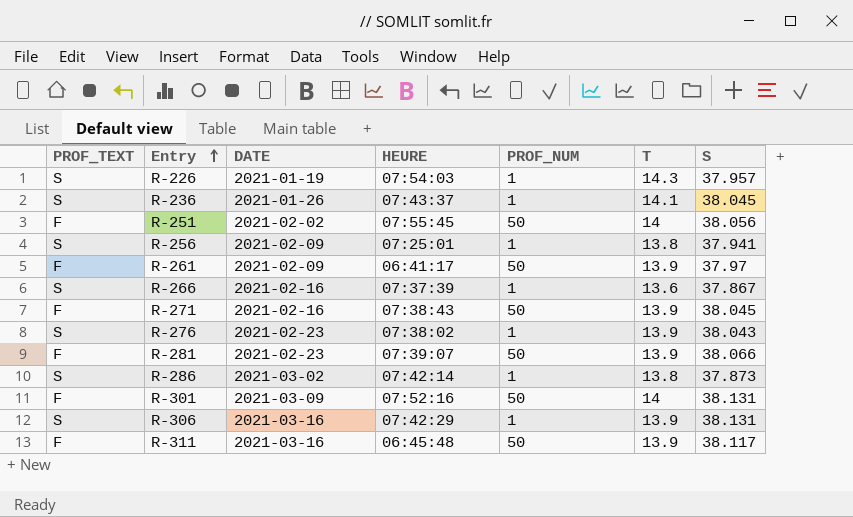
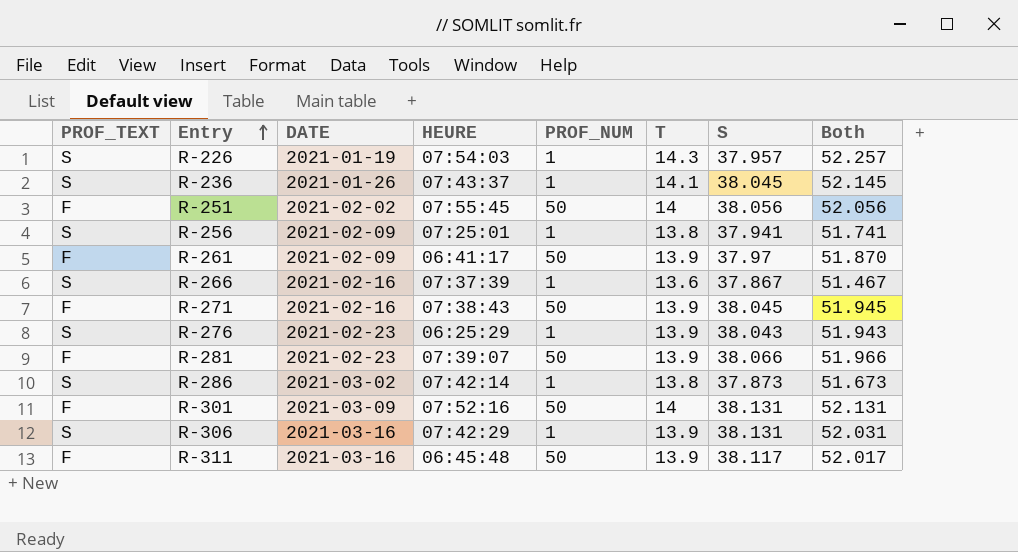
column Both | formula: none -> [T] + [S]
R-276 | HEURE: 07:38:02 -> 06:25:29

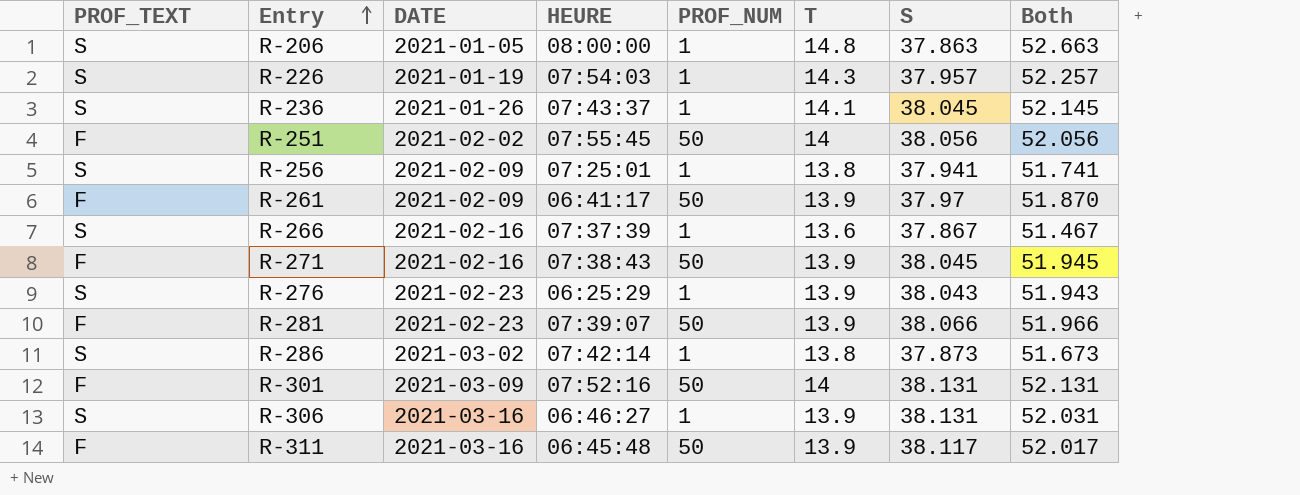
row R-206: none -> S | 2021-01-05 | 08:00:00 | 1 | 14.8 | 37.863 | 52.663
R-306 | HEURE: 07:42:29 -> 06:46:27

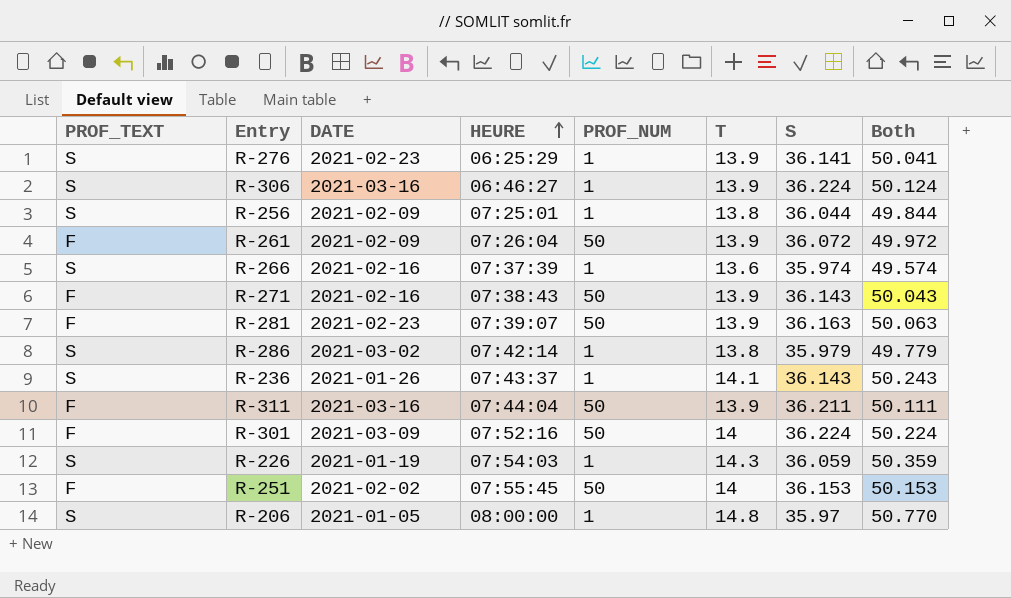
row order: Entry ascending -> HEURE ascending
R-276 | S: 38.043 -> 36.141
R-276 | Both: 51.943 -> 50.041
R-306 | S: 38.131 -> 36.224
R-306 | Both: 52.031 -> 50.124
R-256 | S: 37.941 -> 36.044
R-256 | Both: 51.741 -> 49.844
R-261 | HEURE: 06:41:17 -> 07:26:04
R-261 | S: 37.97 -> 36.072
R-261 | Both: 51.870 -> 49.972
R-266 | S: 37.867 -> 35.974
R-266 | Both: 51.467 -> 49.574
R-271 | S: 38.045 -> 36.143
R-271 | Both: 51.945 -> 50.043
R-281 | S: 38.066 -> 36.163
R-281 | Both: 51.966 -> 50.063
R-286 | S: 37.873 -> 35.979
R-286 | Both: 51.673 -> 49.779
R-236 | S: 38.045 -> 36.143
R-236 | Both: 52.145 -> 50.243
R-311 | HEURE: 06:45:48 -> 07:44:04
R-311 | S: 38.117 -> 36.211
R-311 | Both: 52.017 -> 50.111
R-301 | S: 38.131 -> 36.224
R-301 | Both: 52.131 -> 50.224
R-226 | S: 37.957 -> 36.059
R-226 | Both: 52.257 -> 50.359
R-251 | S: 38.056 -> 36.153
R-251 | Both: 52.056 -> 50.153
R-206 | S: 37.863 -> 35.97
R-206 | Both: 52.663 -> 50.770

